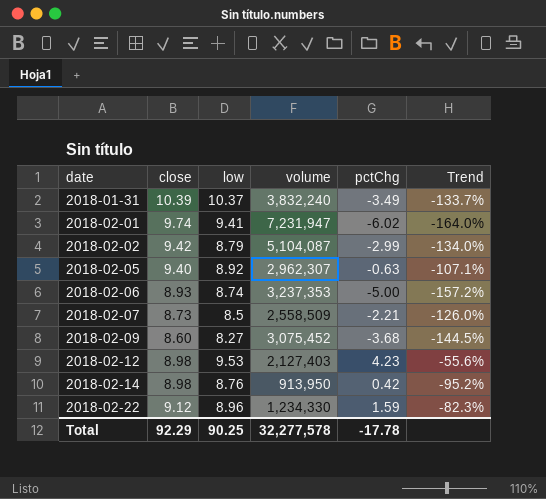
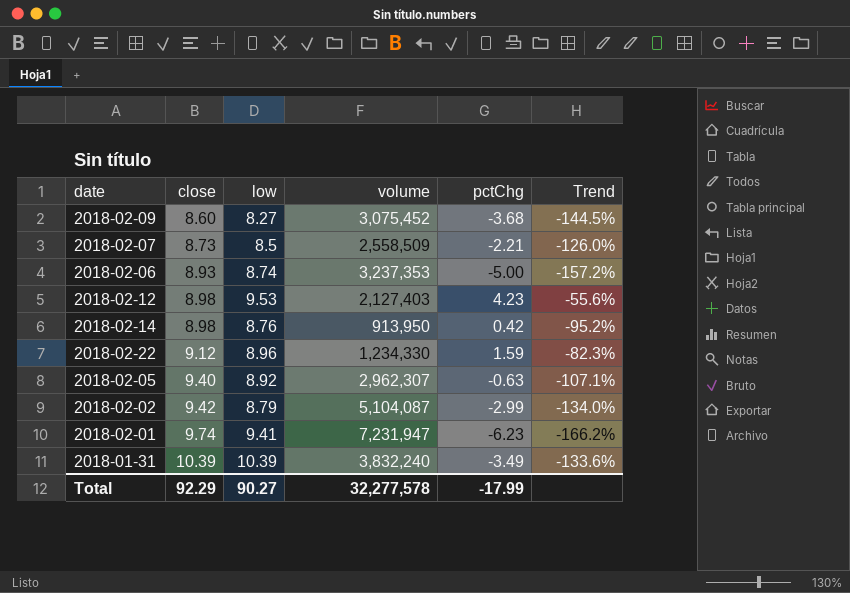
row order: date ascending -> close ascending
2018-02-01 | pctChg: -6.02 -> -6.23
2018-02-01 | Trend: -164.0% -> -166.2%
2018-01-31 | low: 10.37 -> 10.39
2018-01-31 | Trend: -133.7% -> -133.6%
Total | low: 90.25 -> 90.27
Total | pctChg: -17.78 -> -17.99

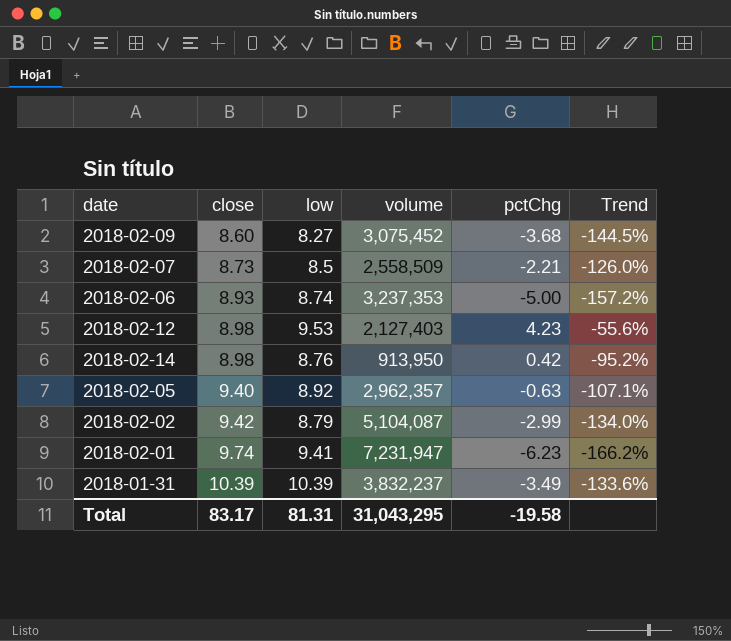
row 2018-02-22: 9.12 | 8.96 | 1,234,330 | 1.59 | -82.3% -> none
2018-02-05 | volume: 2,962,307 -> 2,962,357
2018-01-31 | volume: 3,832,240 -> 3,832,237
Total | close: 92.29 -> 83.17
Total | low: 90.27 -> 81.31
Total | volume: 32,277,578 -> 31,043,295
Total | pctChg: -17.99 -> -19.58

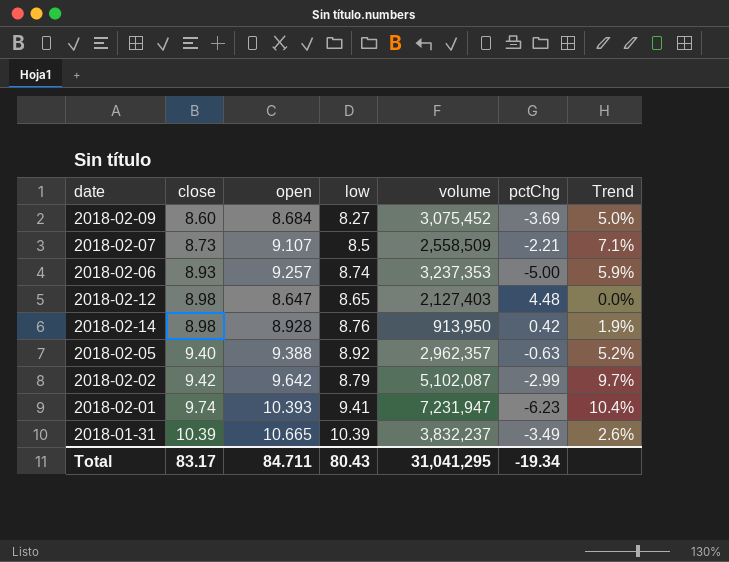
column open | position: none -> 3
column Trend | formula: ([pctChg] - [low]) / [low] -> ([open] - [low]) / [low]
2018-02-09 | pctChg: -3.68 -> -3.69
2018-02-12 | low: 9.53 -> 8.65
2018-02-12 | pctChg: 4.23 -> 4.48
2018-02-02 | volume: 5,104,087 -> 5,102,087
Total | low: 81.31 -> 80.43
Total | volume: 31,043,295 -> 31,041,295
Total | pctChg: -19.58 -> -19.34

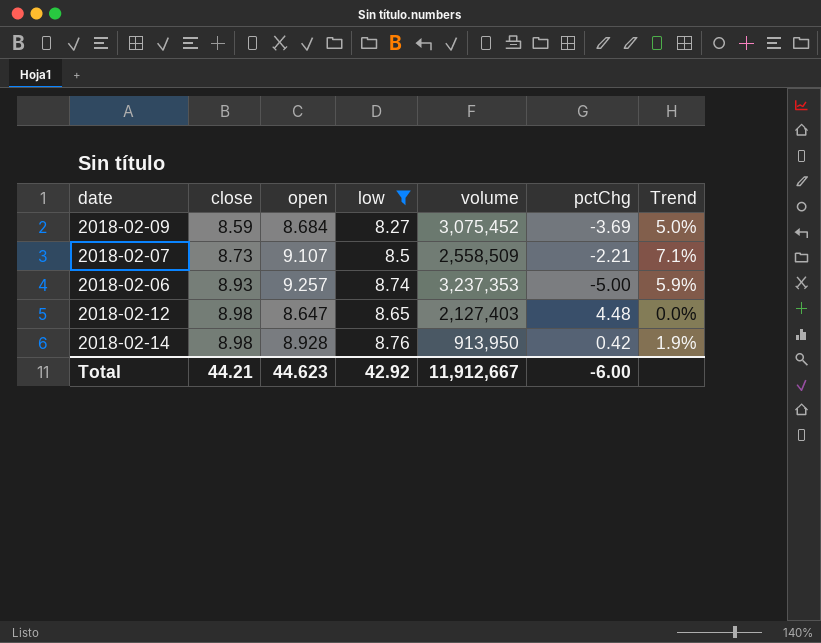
filter: none -> low <= 8.76
2018-02-09 | close: 8.60 -> 8.59
Total | close: 83.17 -> 44.21
Total | open: 84.711 -> 44.623
Total | low: 80.43 -> 42.92
Total | volume: 31,041,295 -> 11,912,667
Total | pctChg: -19.34 -> -6.00

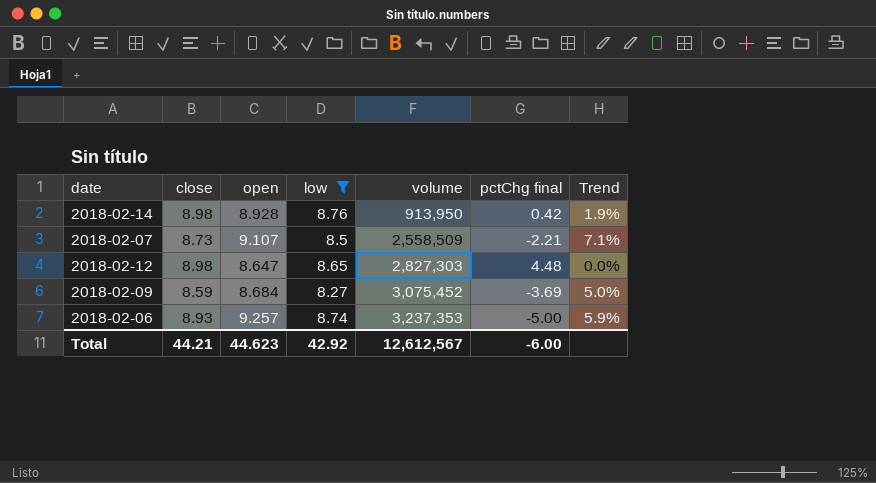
row order: close ascending -> volume ascending
column name: pctChg -> pctChg final
2018-02-12 | volume: 2,127,403 -> 2,827,303
Total | volume: 11,912,667 -> 12,612,567

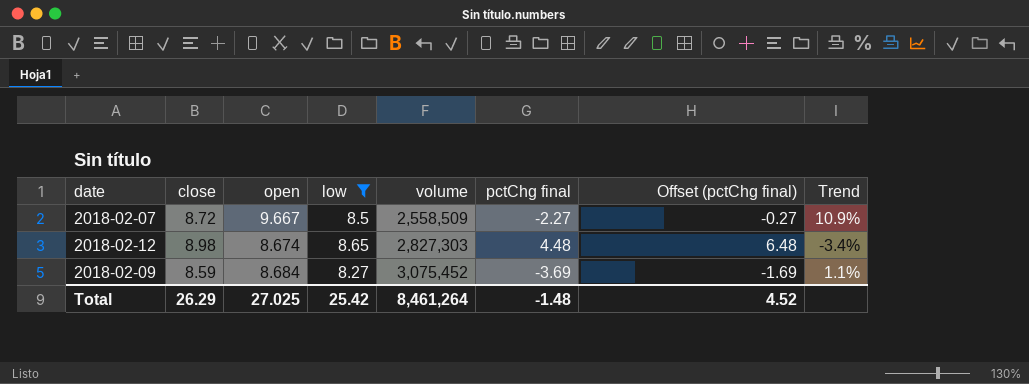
column Offset (pctChg final) | formula: none -> [pctChg final] + 2
column Trend | formula: ([open] - [low]) / [low] -> ([open] - [close]) / [close]
row 2018-02-14: 8.98 | 8.928 | 8.76 | 913,950 | 0.42 | 1.9% -> none
row 2018-02-06: 8.93 | 9.257 | 8.74 | 3,237,353 | -5.00 | 5.9% -> none
2018-02-07 | close: 8.73 -> 8.72
2018-02-07 | open: 9.107 -> 9.667
2018-02-07 | pctChg final: -2.21 -> -2.27
2018-02-12 | open: 8.647 -> 8.674
Total | close: 44.21 -> 26.29
Total | open: 44.623 -> 27.025
Total | low: 42.92 -> 25.42
Total | volume: 12,612,567 -> 8,461,264
Total | pctChg final: -6.00 -> -1.48

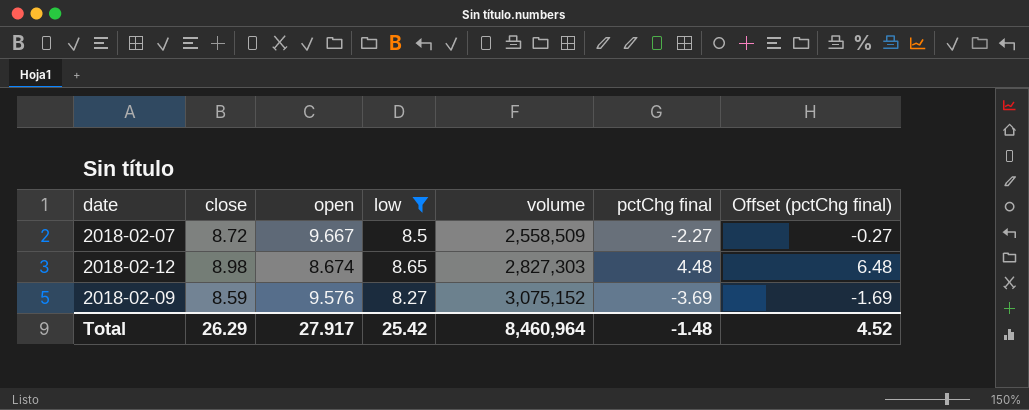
column Trend | formula: ([open] - [close]) / [close] -> none
2018-02-09 | open: 8.684 -> 9.576
2018-02-09 | volume: 3,075,452 -> 3,075,152
Total | open: 27.025 -> 27.917
Total | volume: 8,461,264 -> 8,460,964

